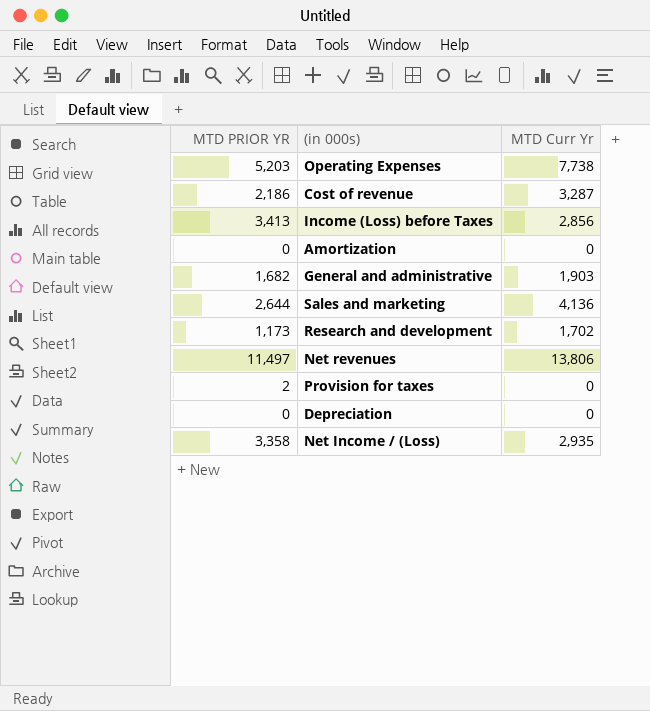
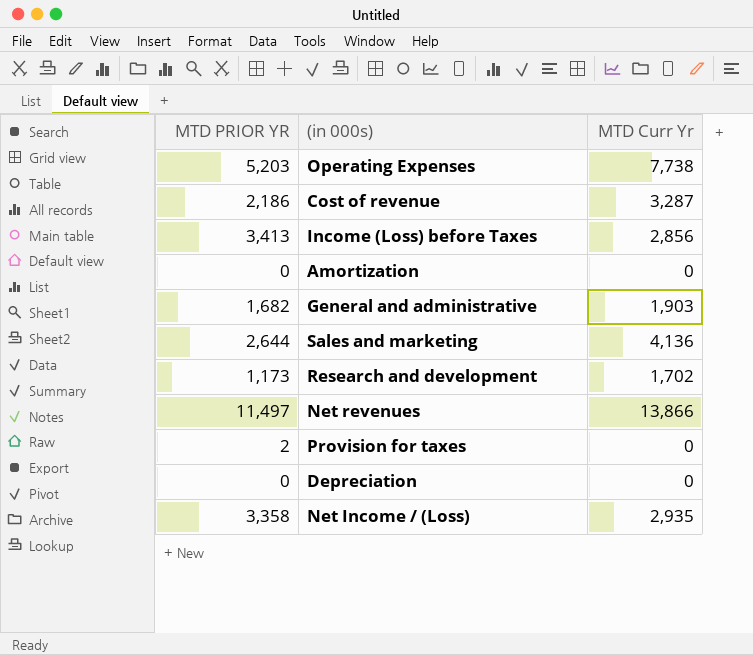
Net revenues | MTD Curr Yr: 13,806 -> 13,866

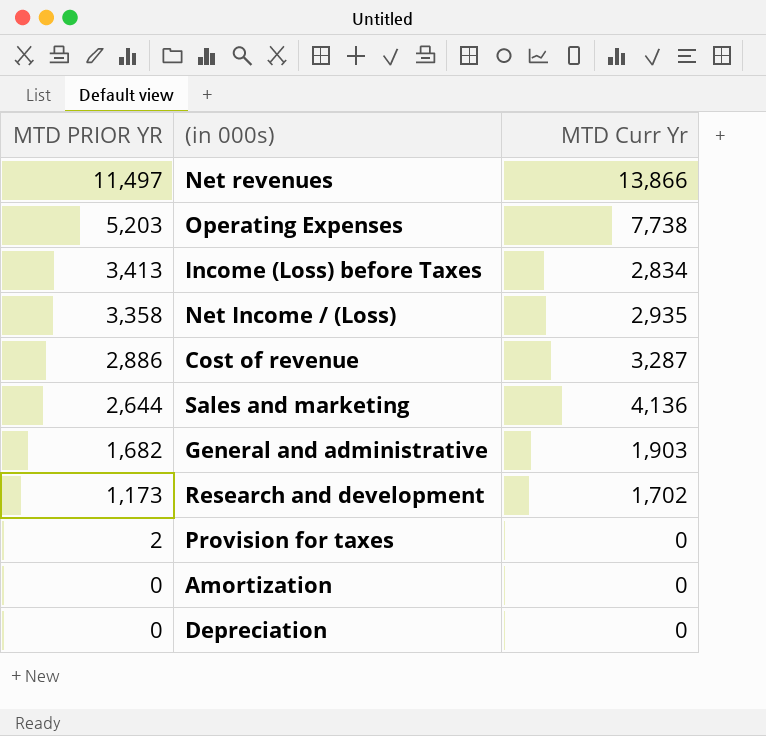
row order: none -> MTD PRIOR YR descending
Income (Loss) before Taxes | MTD Curr Yr: 2,856 -> 2,834
Cost of revenue | MTD PRIOR YR: 2,186 -> 2,886

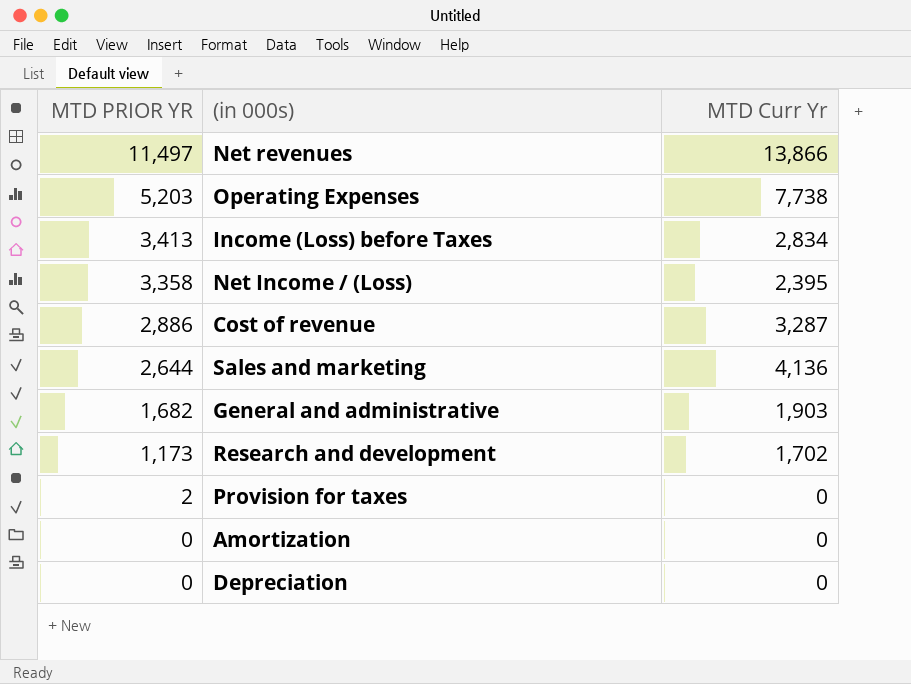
Net Income / (Loss) | MTD Curr Yr: 2,935 -> 2,395

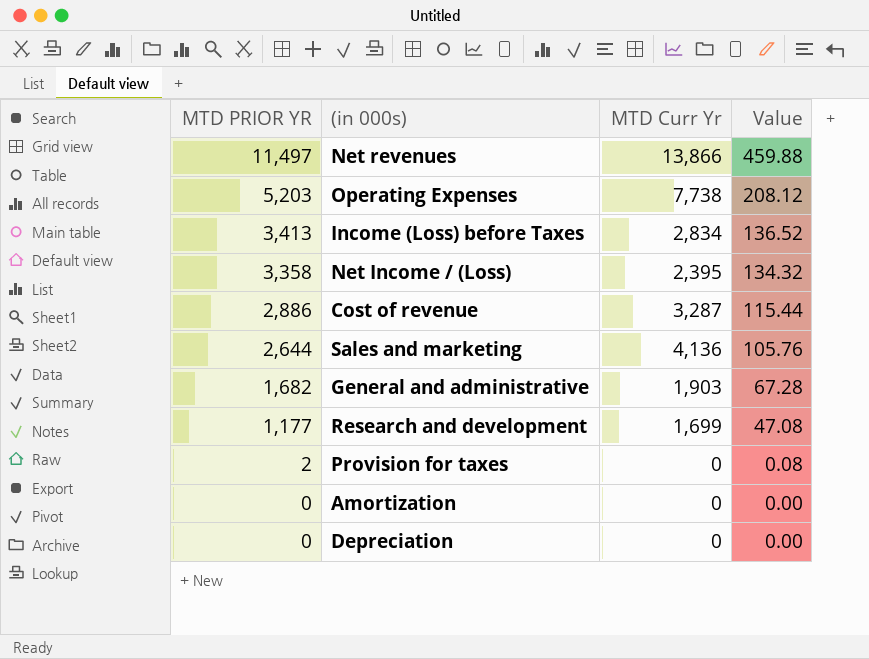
column Value | formula: none -> [MTD PRIOR YR] * 0.04
Research and development | MTD PRIOR YR: 1,173 -> 1,177
Research and development | MTD Curr Yr: 1,702 -> 1,699

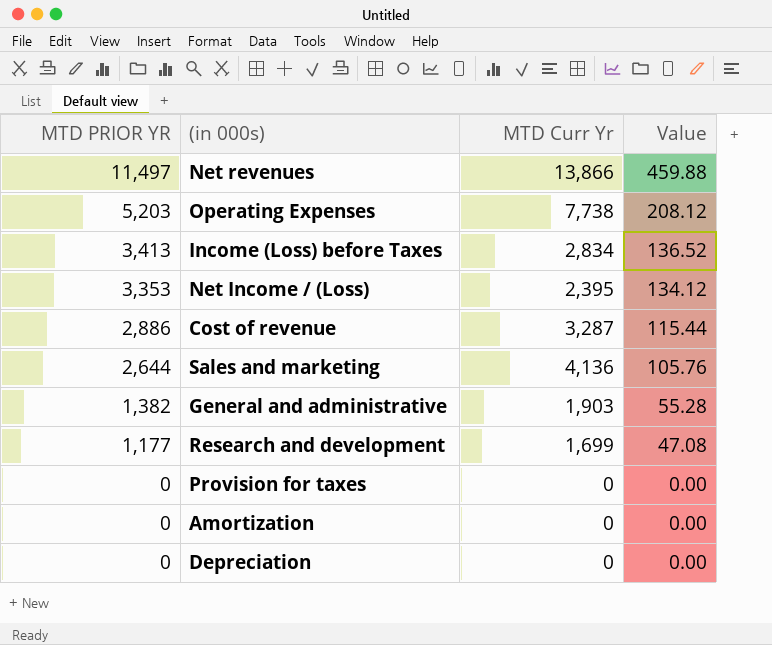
Net Income / (Loss) | MTD PRIOR YR: 3,358 -> 3,353
Net Income / (Loss) | Value: 134.32 -> 134.12
General and administrative | MTD PRIOR YR: 1,682 -> 1,382
General and administrative | Value: 67.28 -> 55.28
Provision for taxes | MTD PRIOR YR: 2 -> 0
Provision for taxes | Value: 0.08 -> 0.00

